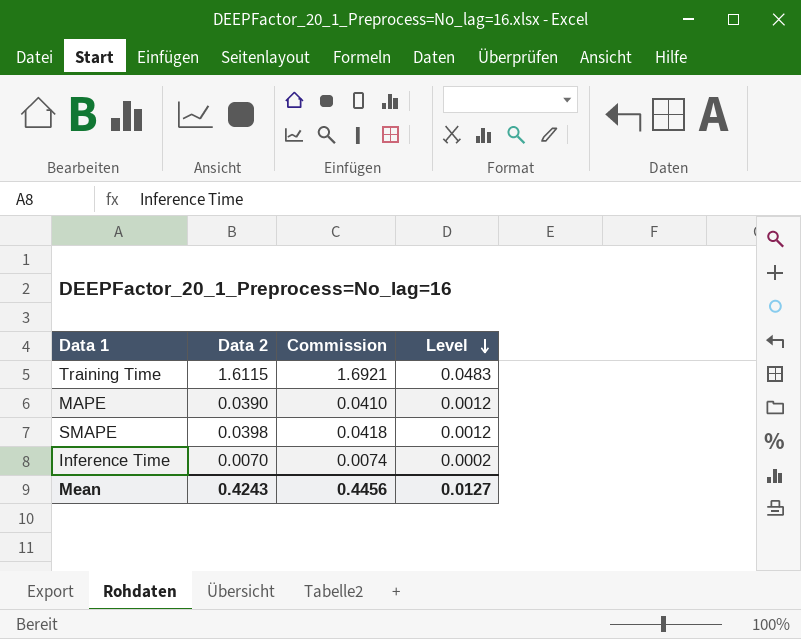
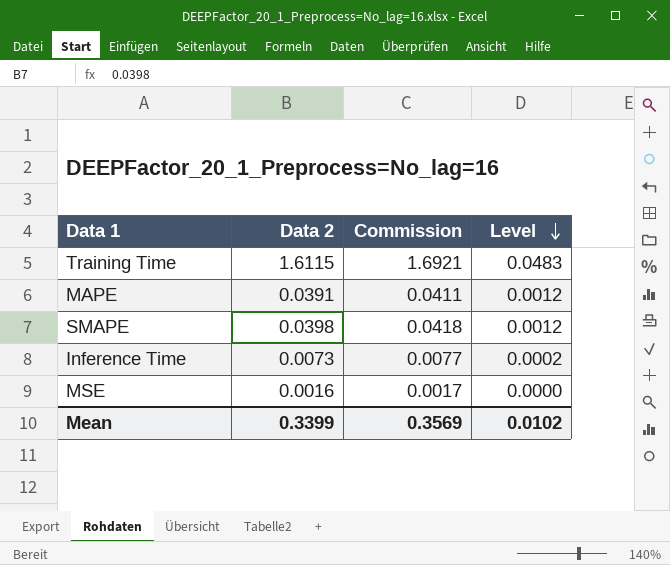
MAPE | Data 2: 0.0390 -> 0.0391
MAPE | Commission: 0.0410 -> 0.0411
Inference Time | Data 2: 0.0070 -> 0.0073
Inference Time | Commission: 0.0074 -> 0.0077
row MSE: none -> 0.0016 | 0.0017 | 0.0000
Mean | Data 2: 0.4243 -> 0.3399
Mean | Commission: 0.4456 -> 0.3569
Mean | Level: 0.0127 -> 0.0102

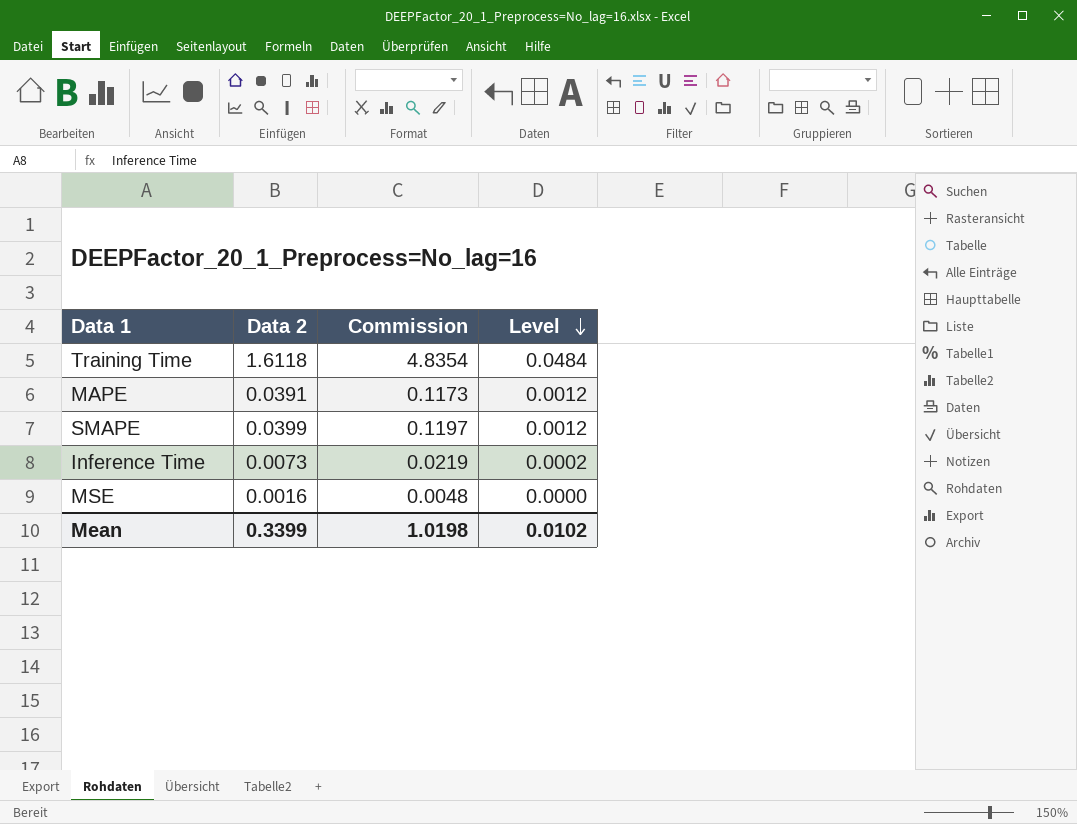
column Commission | formula: [Data 2] * 1.05 -> [Data 2] * 3
Training Time | Data 2: 1.6115 -> 1.6118
Training Time | Level: 0.0483 -> 0.0484
SMAPE | Data 2: 0.0398 -> 0.0399
Mean | Commission: 0.3569 -> 1.0198

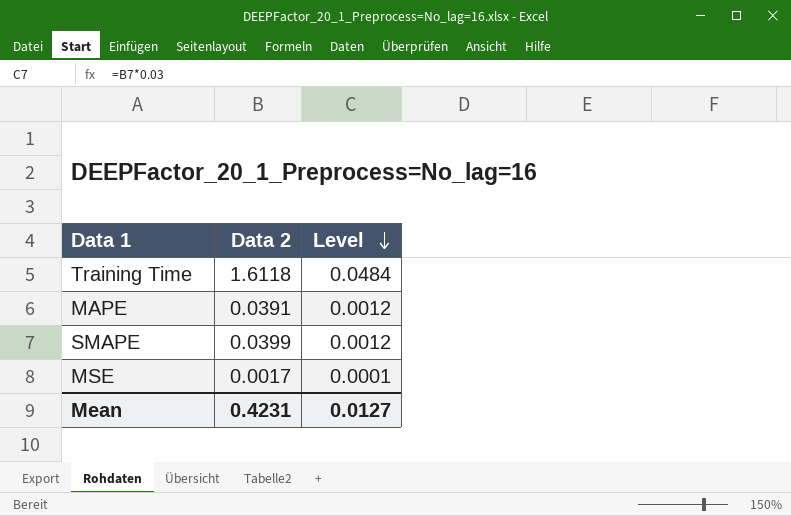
column Commission | formula: [Data 2] * 3 -> none
row Inference Time: 0.0073 | 0.0219 | 0.0002 -> none
MSE | Data 2: 0.0016 -> 0.0017
MSE | Level: 0.0000 -> 0.0001
Mean | Data 2: 0.3399 -> 0.4231
Mean | Level: 0.0102 -> 0.0127

